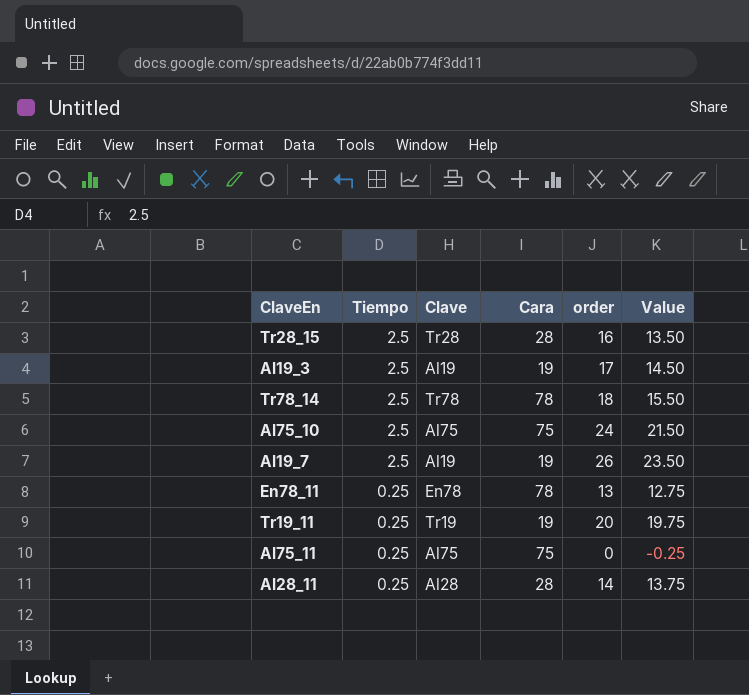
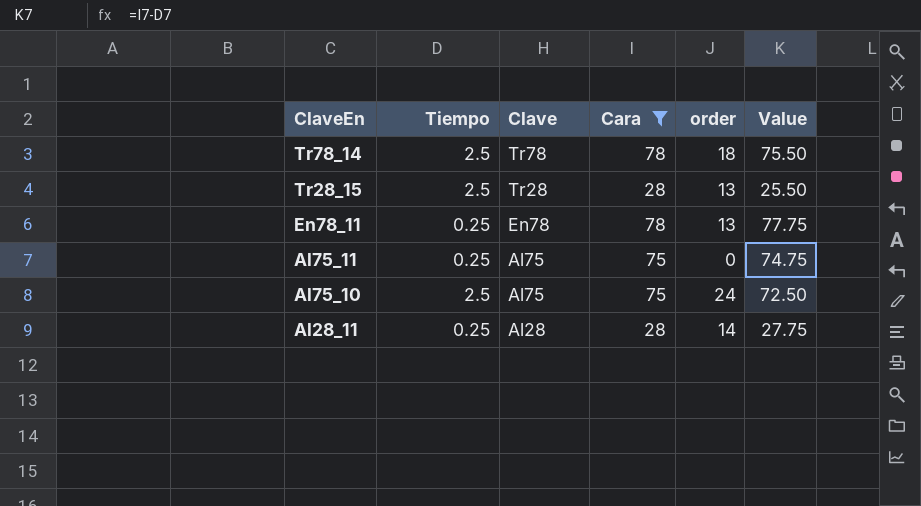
filter: none -> Cara != 19
row order: Tiempo descending -> ClaveEn descending
column Value | formula: [order] - [Tiempo] -> [Cara] - [Tiempo]
Tr28_15 | order: 16 -> 13

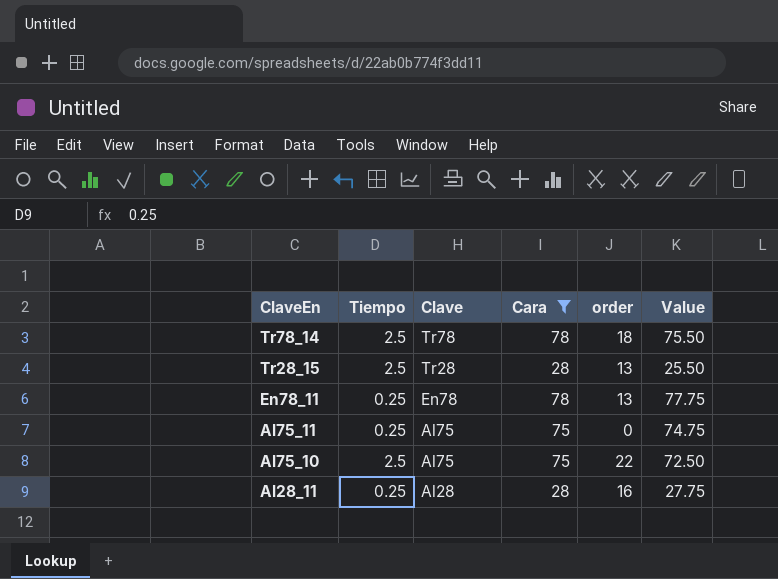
Al75_10 | order: 24 -> 22
Al28_11 | order: 14 -> 16

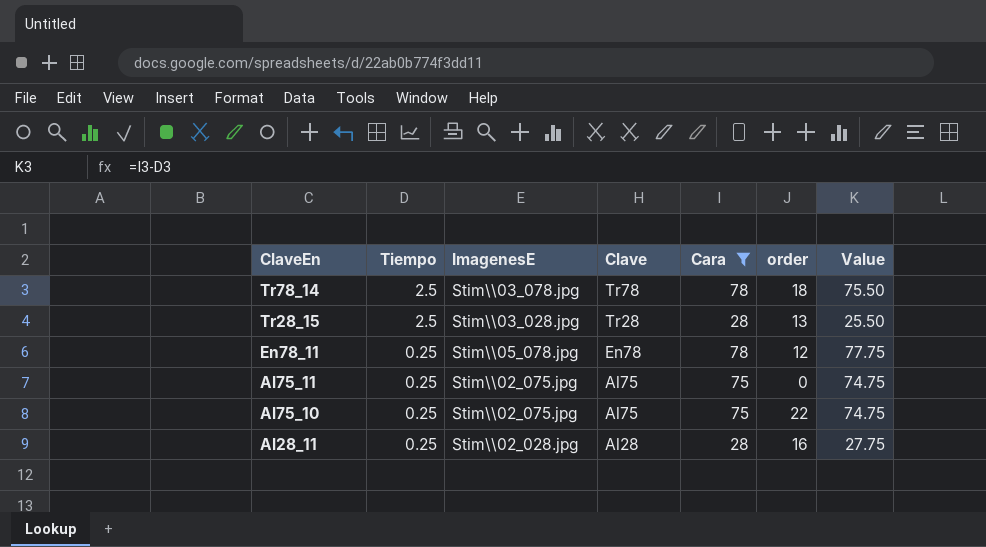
column ImagenesE | position: none -> 3
En78_11 | order: 13 -> 12
Al75_10 | Tiempo: 2.5 -> 0.25
Al75_10 | Value: 72.50 -> 74.75

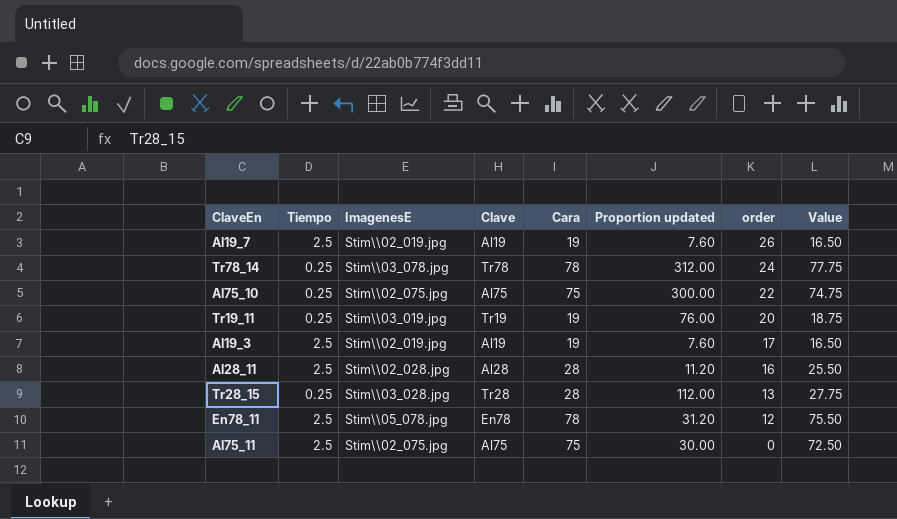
filter: Cara != 19 -> none
row order: ClaveEn descending -> order descending
column Proportion updated | formula: none -> [Cara] / [Tiempo]
Tr78_14 | Tiempo: 2.5 -> 0.25
Tr78_14 | order: 18 -> 24
Tr78_14 | Value: 75.50 -> 77.75
Al28_11 | Tiempo: 0.25 -> 2.5
Al28_11 | Value: 27.75 -> 25.50
Tr28_15 | Tiempo: 2.5 -> 0.25
Tr28_15 | Value: 25.50 -> 27.75
En78_11 | Tiempo: 0.25 -> 2.5
En78_11 | Value: 77.75 -> 75.50
Al75_11 | Tiempo: 0.25 -> 2.5
Al75_11 | Value: 74.75 -> 72.50

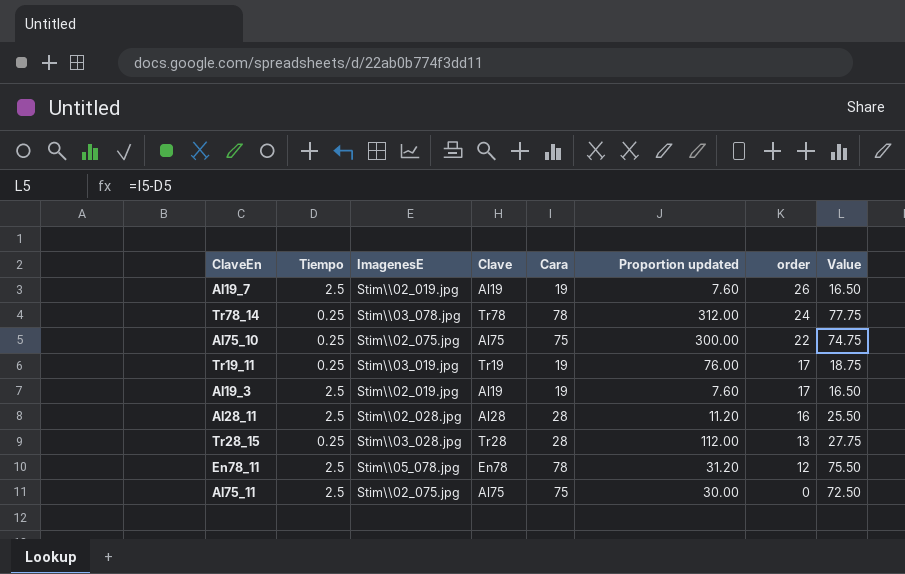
Tr19_11 | order: 20 -> 17

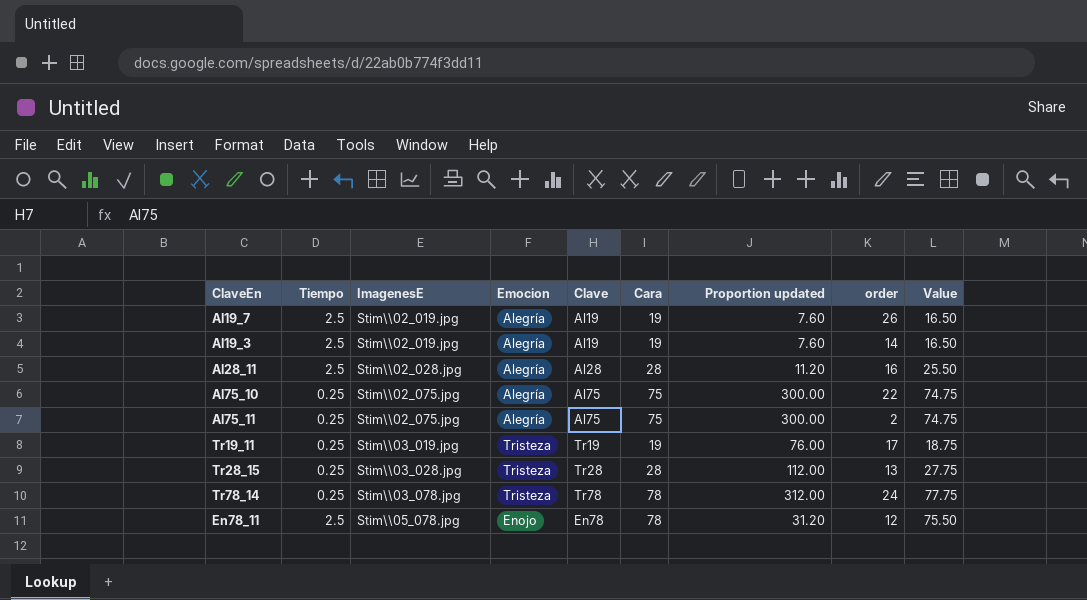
row order: order descending -> ImagenesE ascending
column Emocion | position: none -> 4
Al19_3 | order: 17 -> 14
Al75_11 | Tiempo: 2.5 -> 0.25
Al75_11 | Proportion updated: 30.00 -> 300.00
Al75_11 | order: 0 -> 2
Al75_11 | Value: 72.50 -> 74.75

